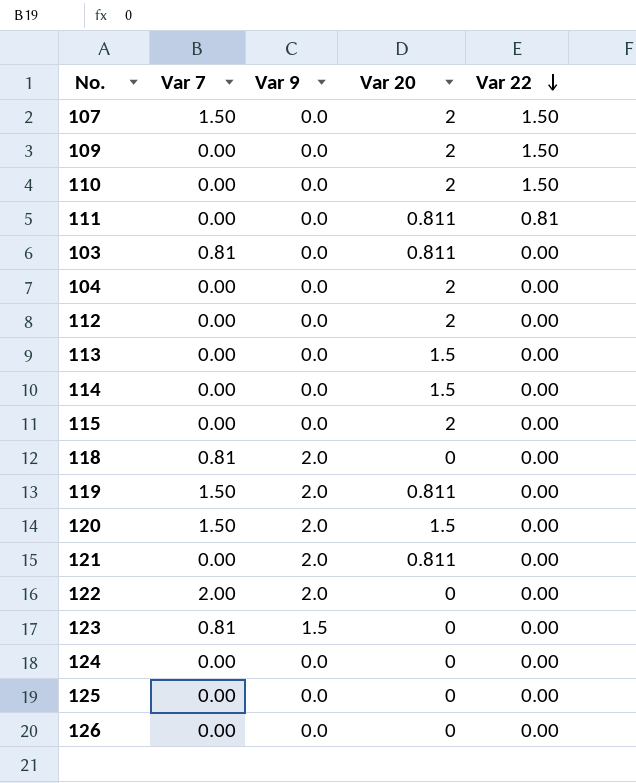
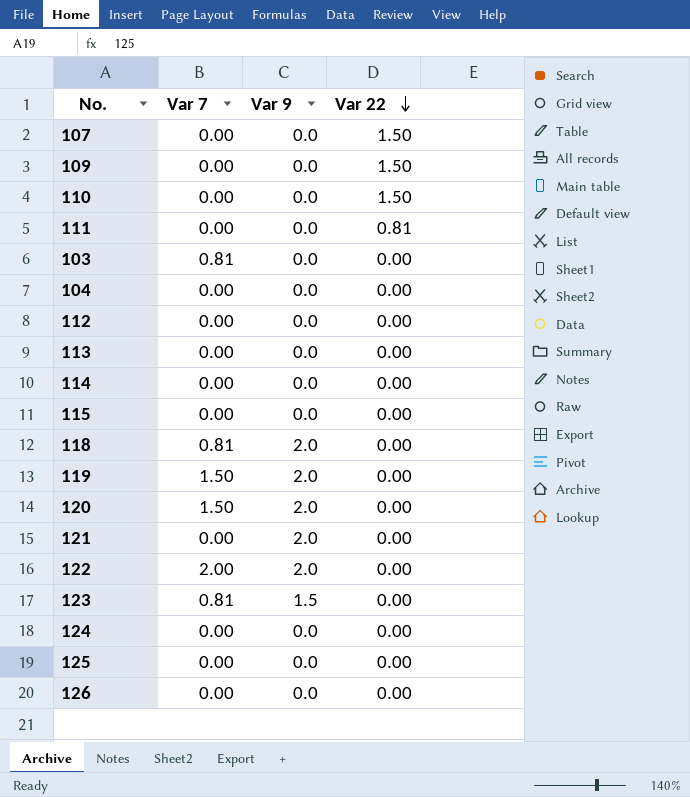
column Var 20 | position: 4 -> none
107 | Var 7: 1.50 -> 0.00

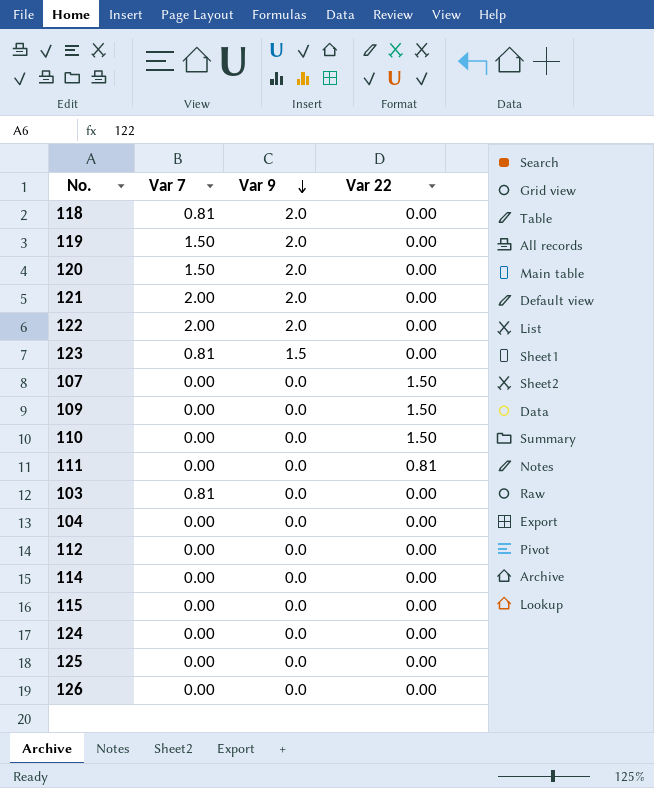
row order: Var 22 descending -> Var 9 descending
row 113: 0.00 | 0.0 | 0.00 -> none
121 | Var 7: 0.00 -> 2.00

